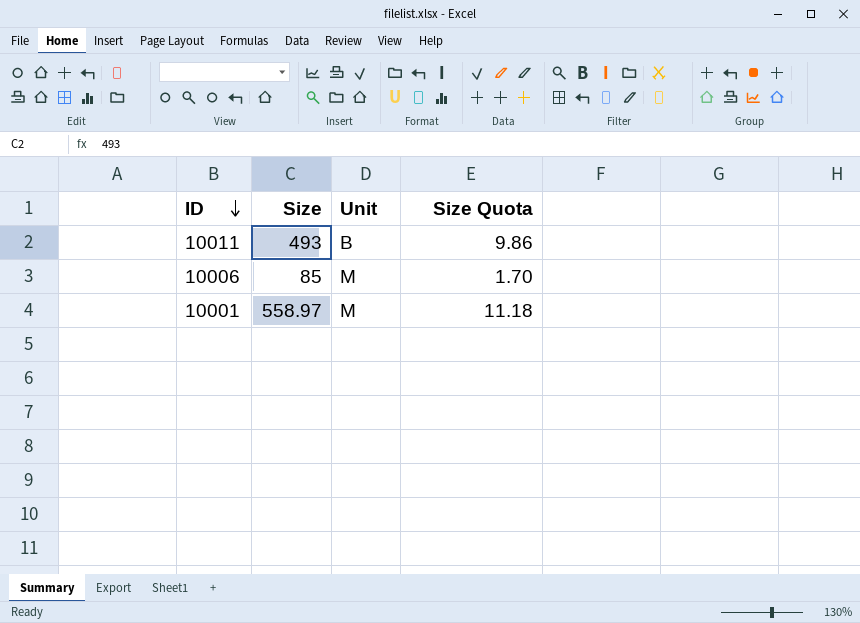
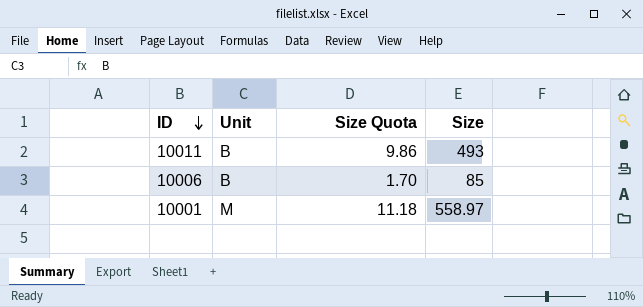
column Size | position: 2 -> 4
10006 | Unit: M -> B

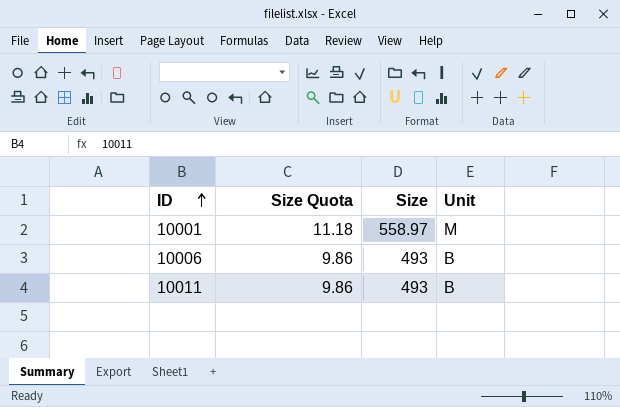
row order: ID descending -> ID ascending
column Unit | position: 2 -> 4
10006 | Size Quota: 1.70 -> 9.86
10006 | Size: 85 -> 493

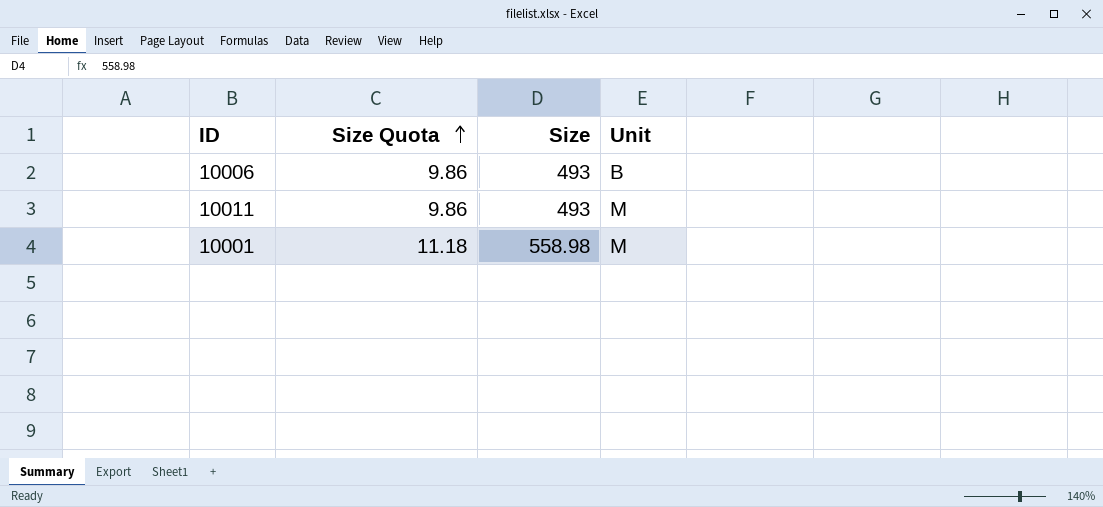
row order: ID ascending -> Size Quota ascending
10011 | Unit: B -> M
10001 | Size: 558.97 -> 558.98

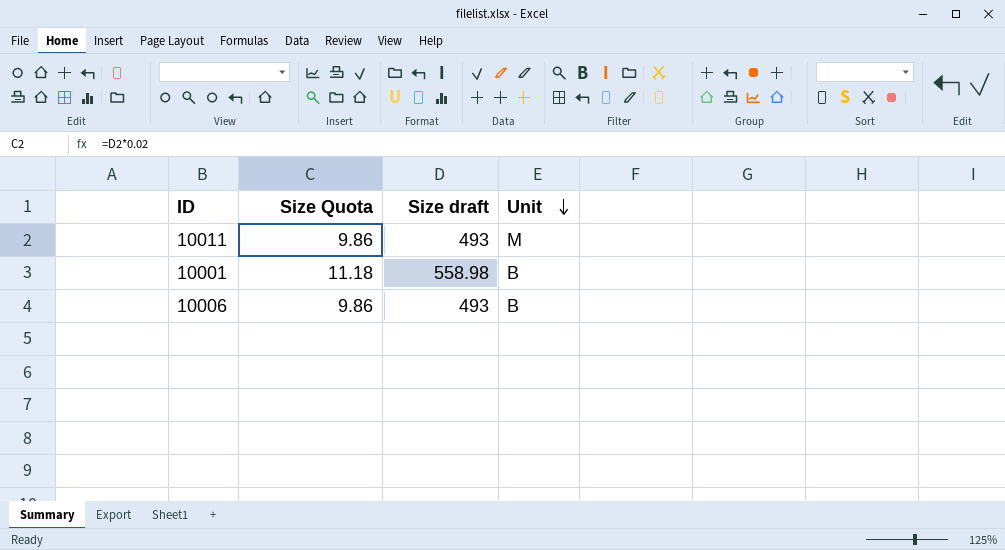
row order: Size Quota ascending -> Unit descending
column name: Size -> Size draft
10001 | Unit: M -> B

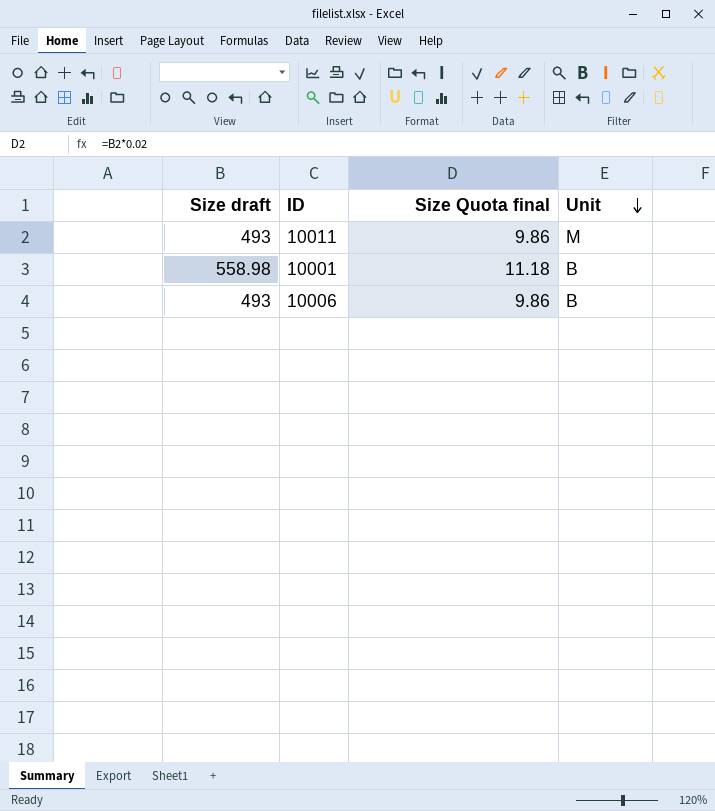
column Size draft | position: 3 -> 1
column name: Size Quota -> Size Quota final

